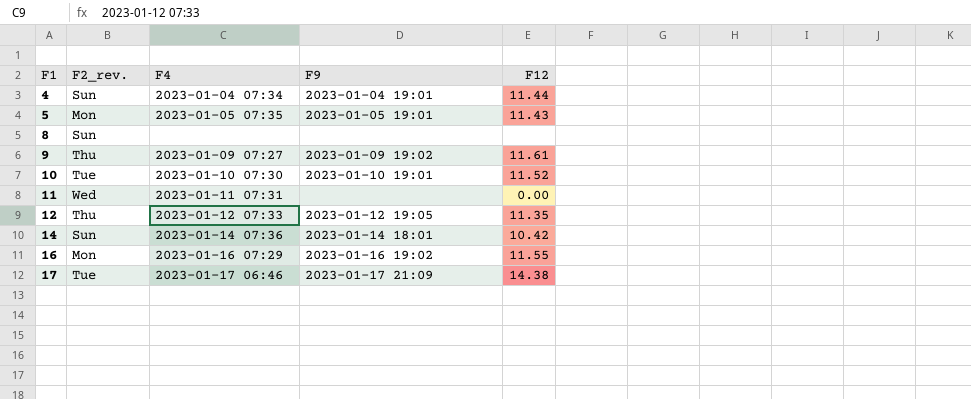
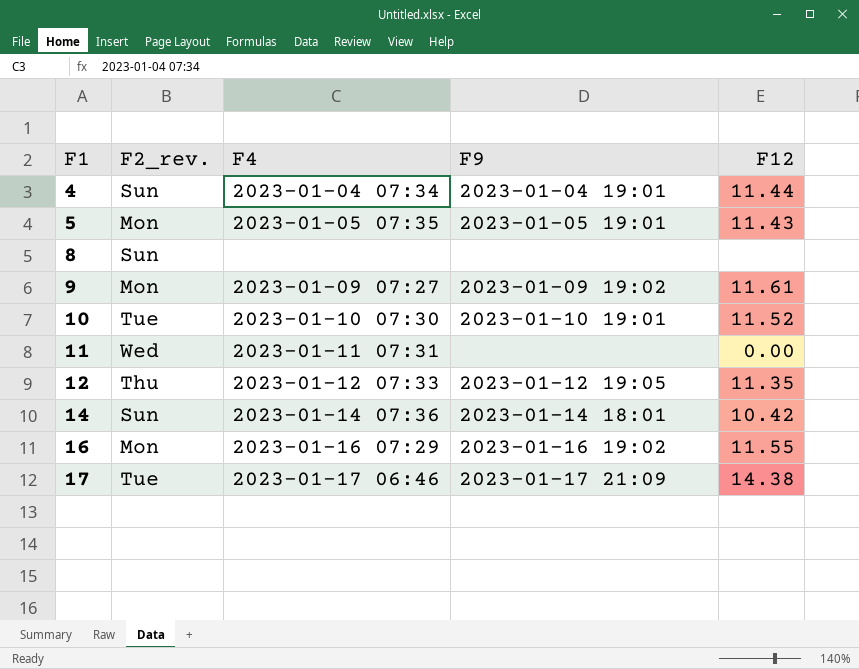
9 | F2_rev.: Thu -> Mon

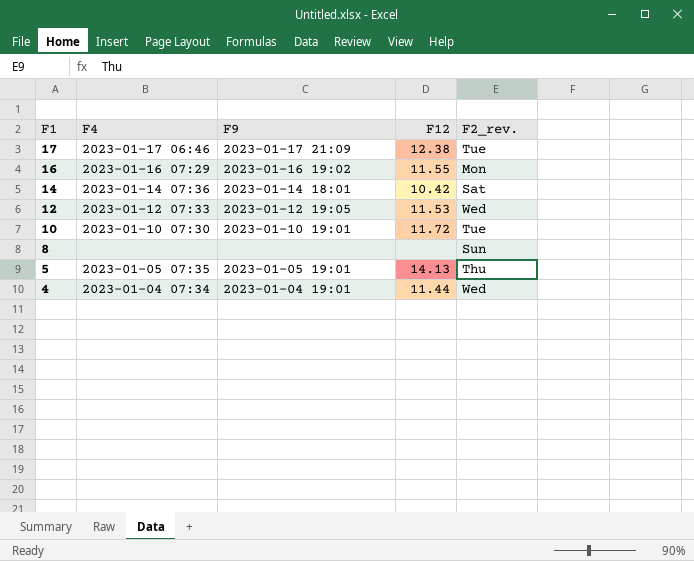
row order: F1 ascending -> F1 descending
column F2_rev. | position: 2 -> 5
row 9: Mon | 2023-01-09 07:27 | 2023-01-09 19:02 | 11.61 -> none
row 11: Wed | 2023-01-11 07:31 | none | 0.00 -> none
17 | F12: 14.38 -> 12.38
14 | F2_rev.: Sun -> Sat
12 | F12: 11.35 -> 11.53
12 | F2_rev.: Thu -> Wed
10 | F12: 11.52 -> 11.72
5 | F12: 11.43 -> 14.13
5 | F2_rev.: Mon -> Thu
4 | F2_rev.: Sun -> Wed

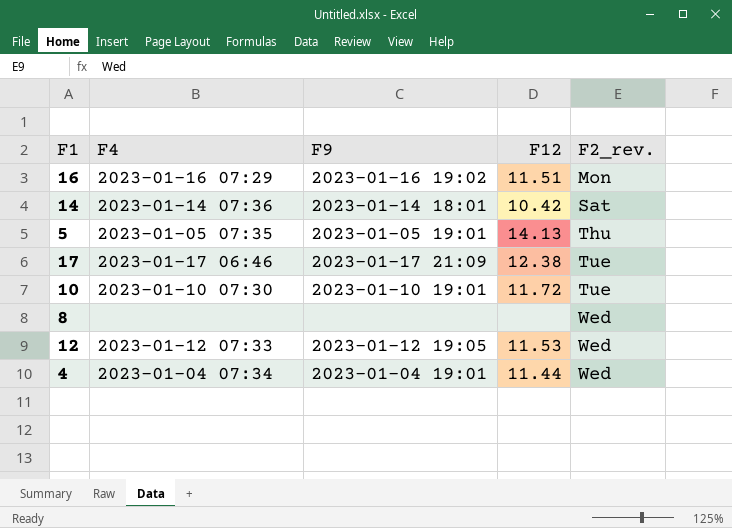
row order: F1 descending -> F2_rev. ascending
16 | F12: 11.55 -> 11.51
8 | F2_rev.: Sun -> Wed

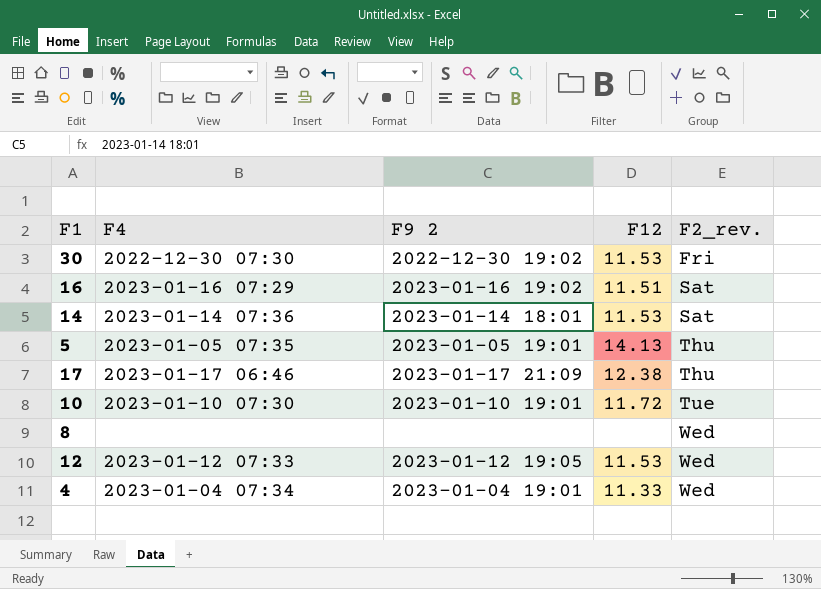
column name: F9 -> F9 2
row 30: none -> 2022-12-30 07:30 | 2022-12-30 19:02 | 11.53 | Fri
16 | F2_rev.: Mon -> Sat
14 | F12: 10.42 -> 11.53
17 | F2_rev.: Tue -> Thu
4 | F12: 11.44 -> 11.33

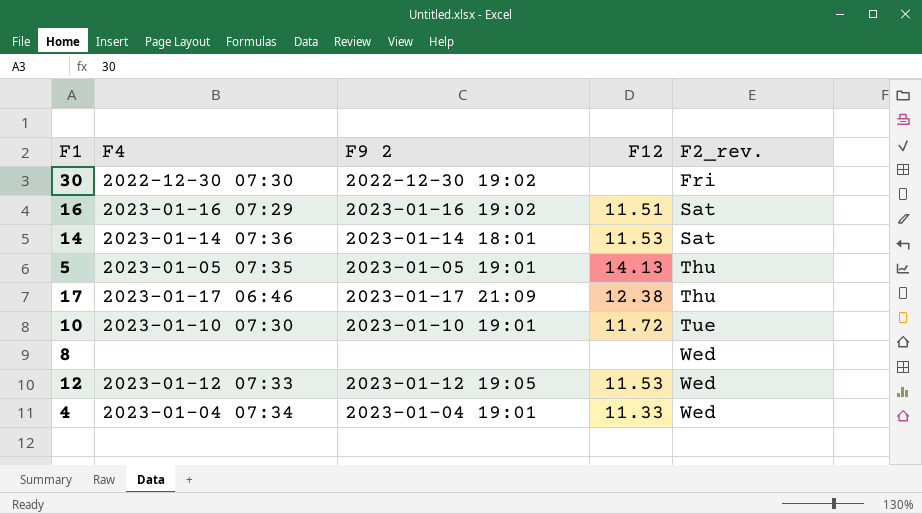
30 | F12: 11.53 -> none

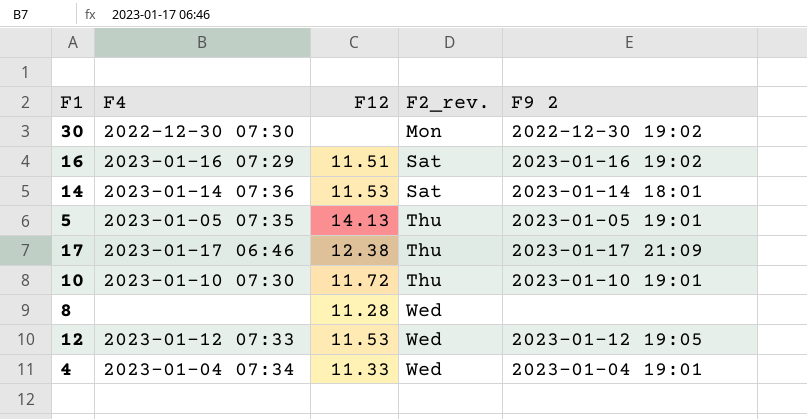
column F9 2 | position: 3 -> 5
30 | F2_rev.: Fri -> Mon
10 | F2_rev.: Tue -> Thu
8 | F12: none -> 11.28

